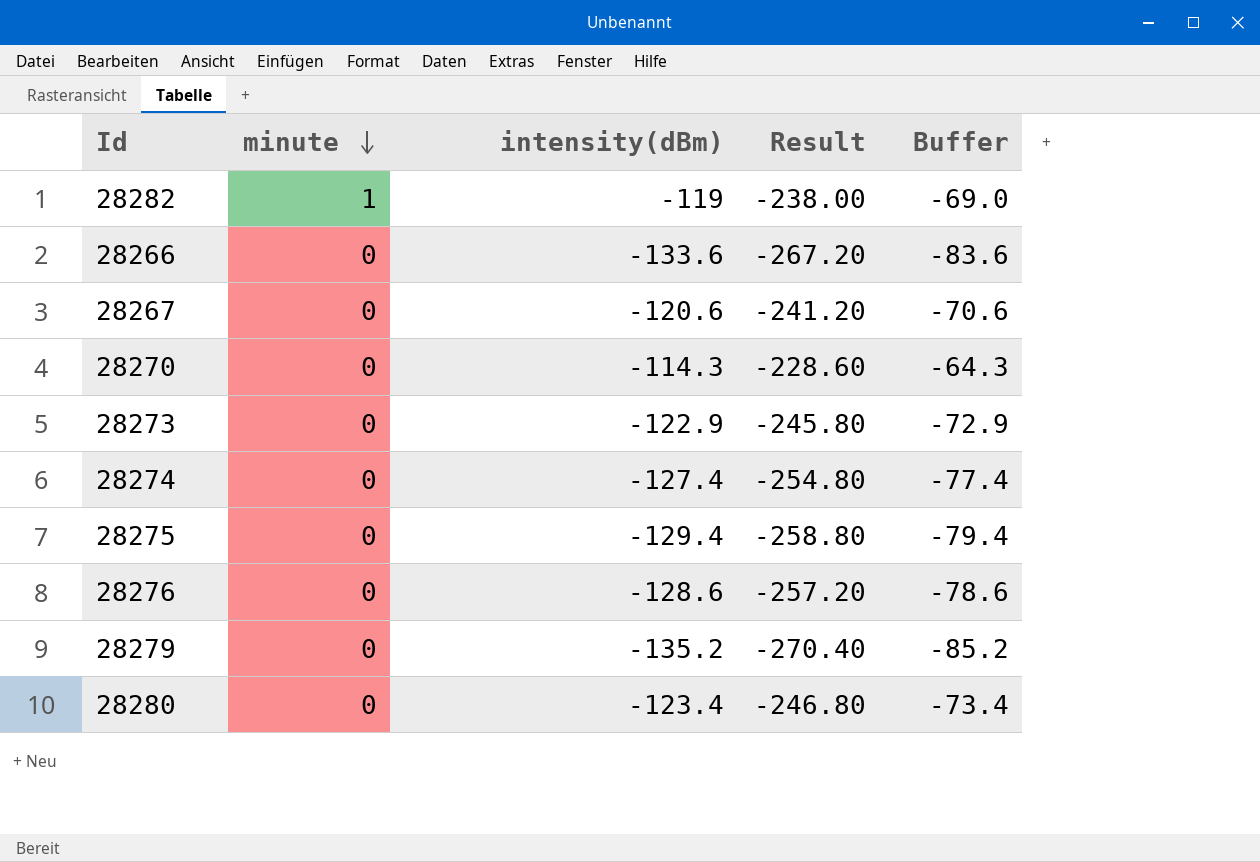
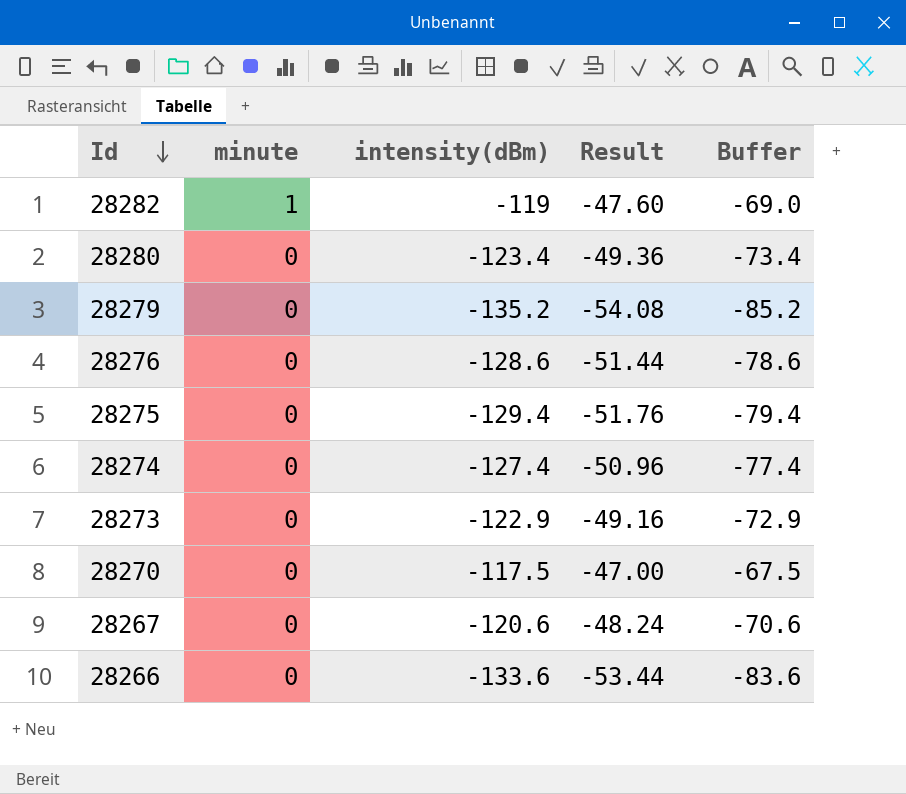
row order: minute descending -> Id descending
column Result | formula: [intensity(dBm)] * 2 -> [intensity(dBm)] * 0.4
28270 | intensity(dBm): -114.3 -> -117.5
28270 | Buffer: -64.3 -> -67.5

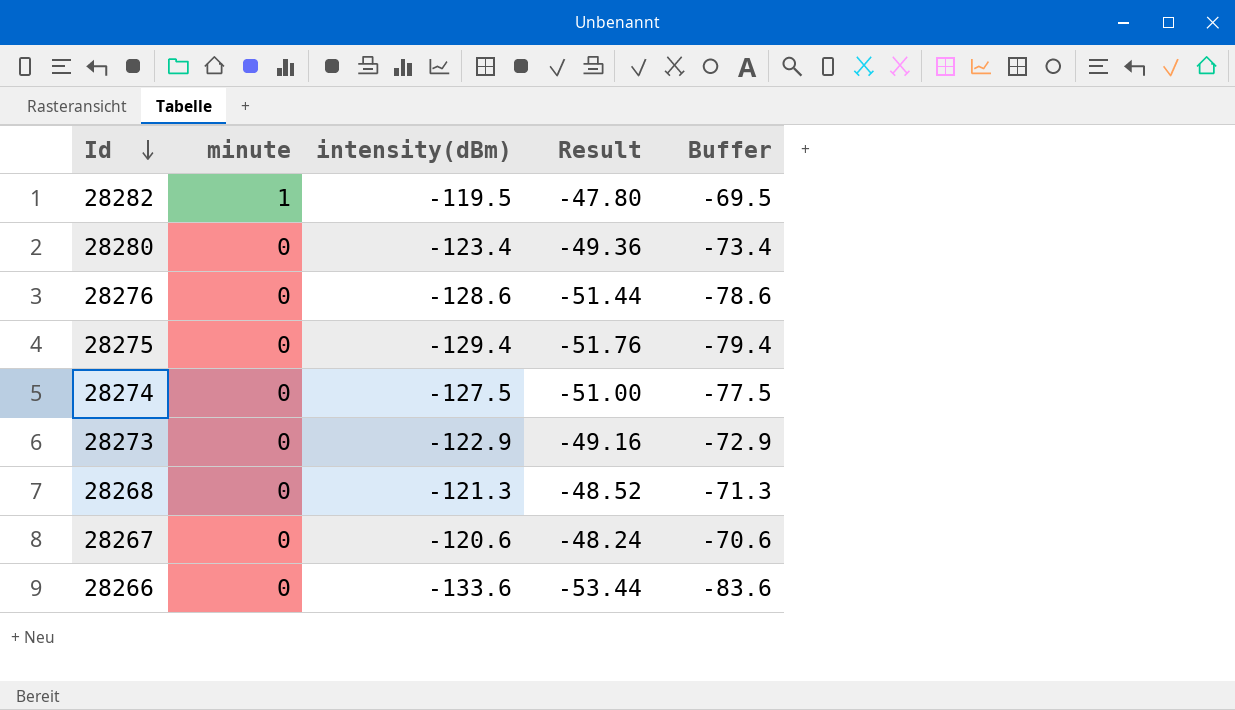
row 28279: 0 | -135.2 | -54.08 | -85.2 -> none
row 28270: 0 | -117.5 | -47.00 | -67.5 -> none
28282 | intensity(dBm): -119 -> -119.5
28282 | Result: -47.60 -> -47.80
28282 | Buffer: -69.0 -> -69.5
28274 | intensity(dBm): -127.4 -> -127.5
28274 | Result: -50.96 -> -51.00
28274 | Buffer: -77.4 -> -77.5
row 28268: none -> 0 | -121.3 | -48.52 | -71.3

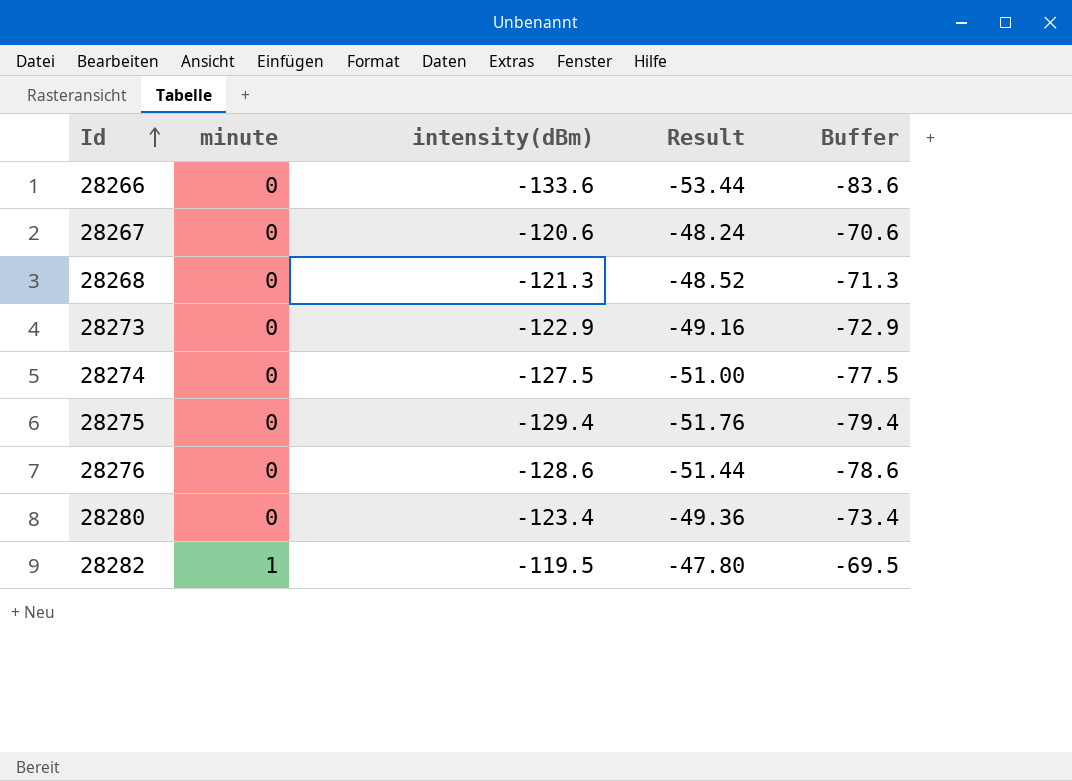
row order: Id descending -> Id ascending

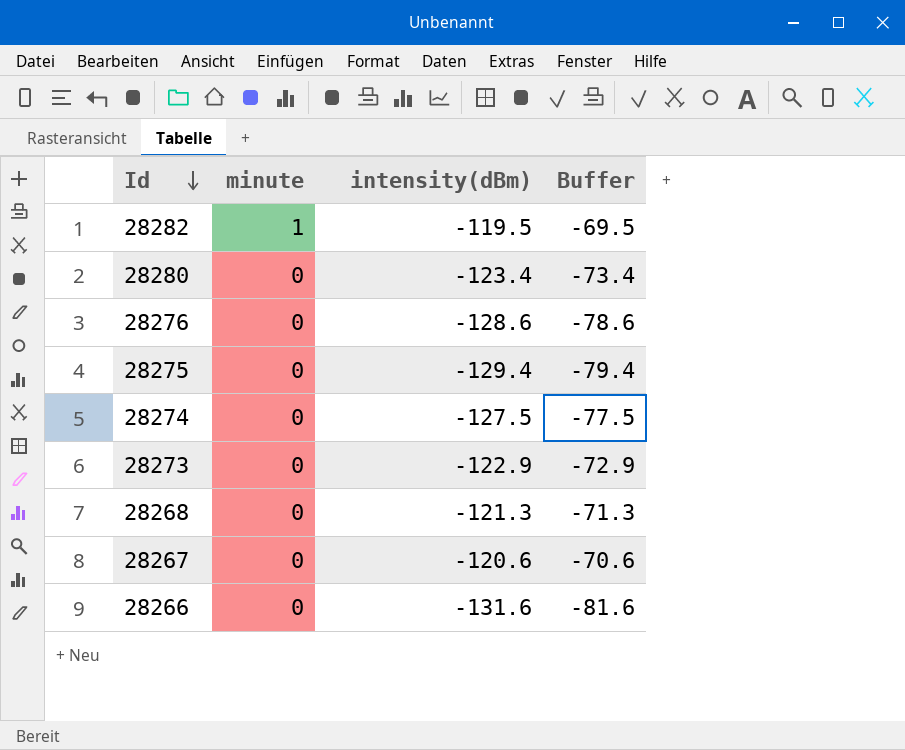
row order: Id ascending -> Id descending
column Result | formula: [intensity(dBm)] * 0.4 -> none
28266 | intensity(dBm): -133.6 -> -131.6
28266 | Buffer: -83.6 -> -81.6

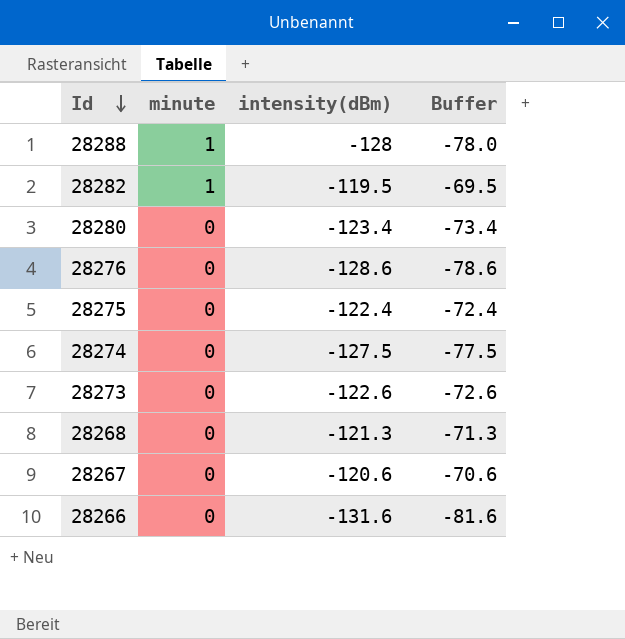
row 28288: none -> 1 | -128 | -78.0
28275 | intensity(dBm): -129.4 -> -122.4
28275 | Buffer: -79.4 -> -72.4
28273 | intensity(dBm): -122.9 -> -122.6
28273 | Buffer: -72.9 -> -72.6

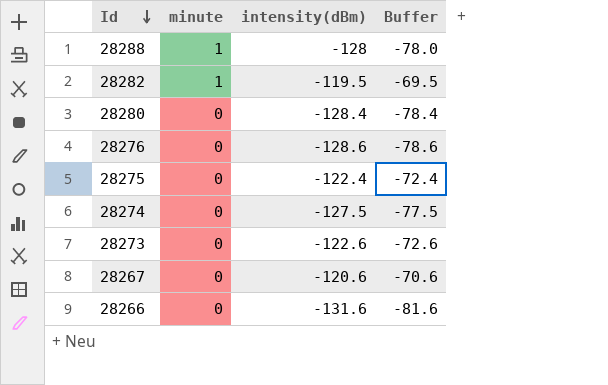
row 28268: 0 | -121.3 | -71.3 -> none
28280 | intensity(dBm): -123.4 -> -128.4
28280 | Buffer: -73.4 -> -78.4

